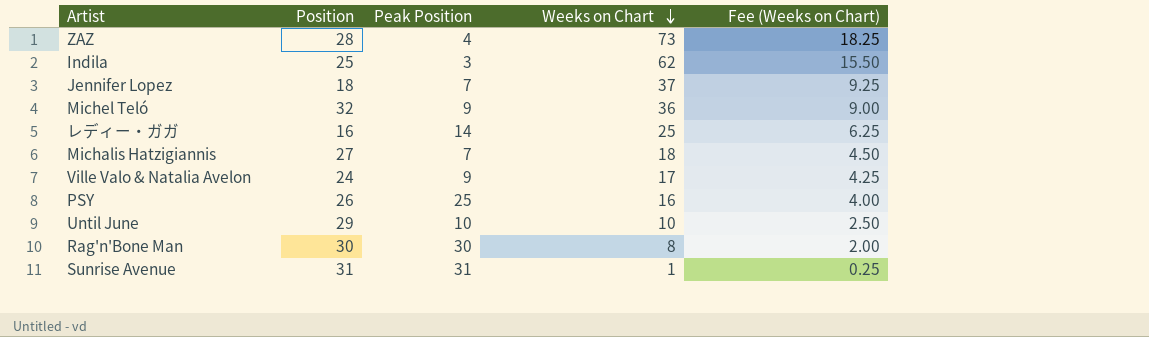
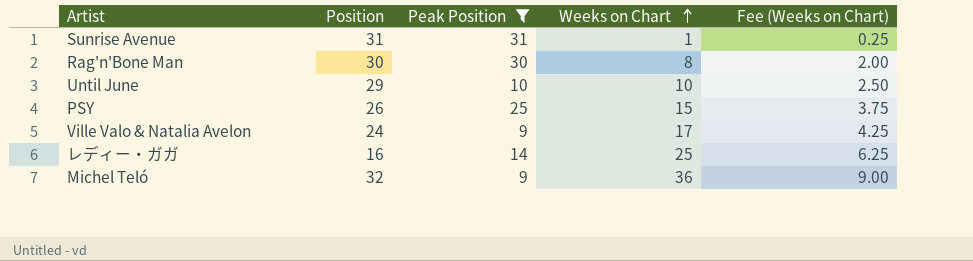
filter: none -> Peak Position >= 9
row order: Weeks on Chart descending -> Weeks on Chart ascending
PSY | Weeks on Chart: 16 -> 15
PSY | Fee (Weeks on Chart): 4.00 -> 3.75

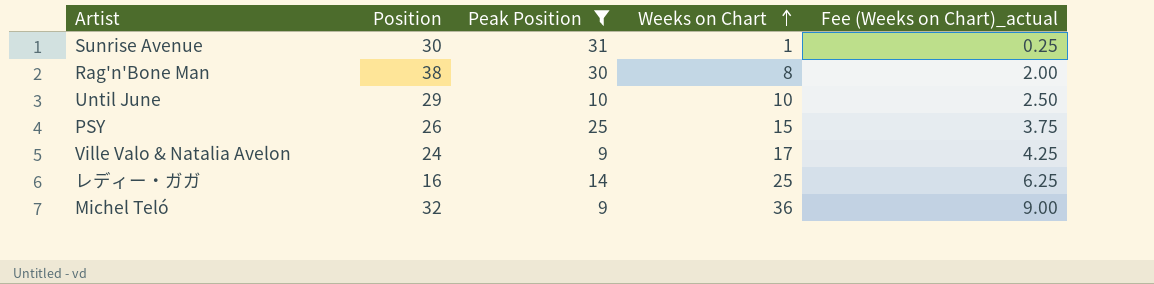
column name: Fee (Weeks on Chart) -> Fee (Weeks on Chart)_actual
Sunrise Avenue | Position: 31 -> 30
Rag'n'Bone Man | Position: 30 -> 38

